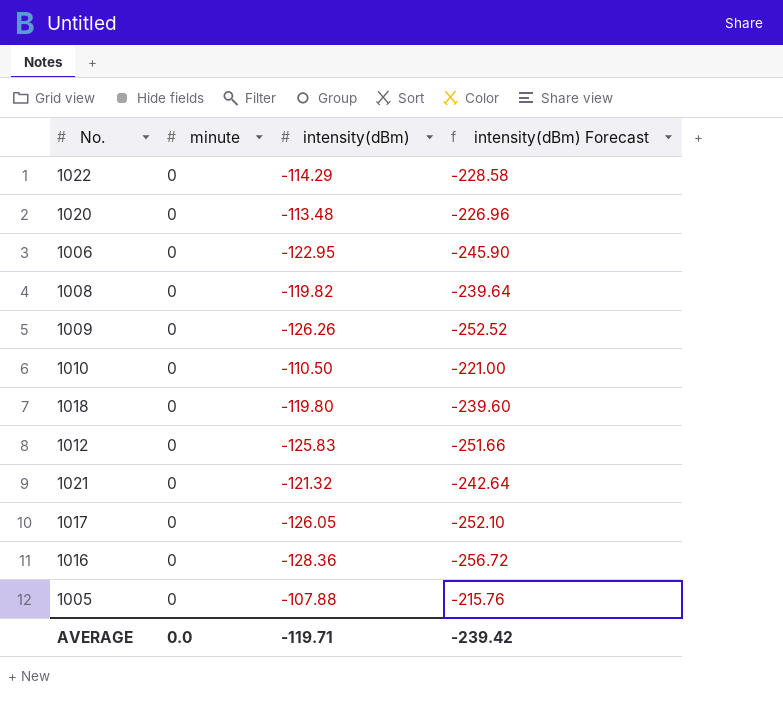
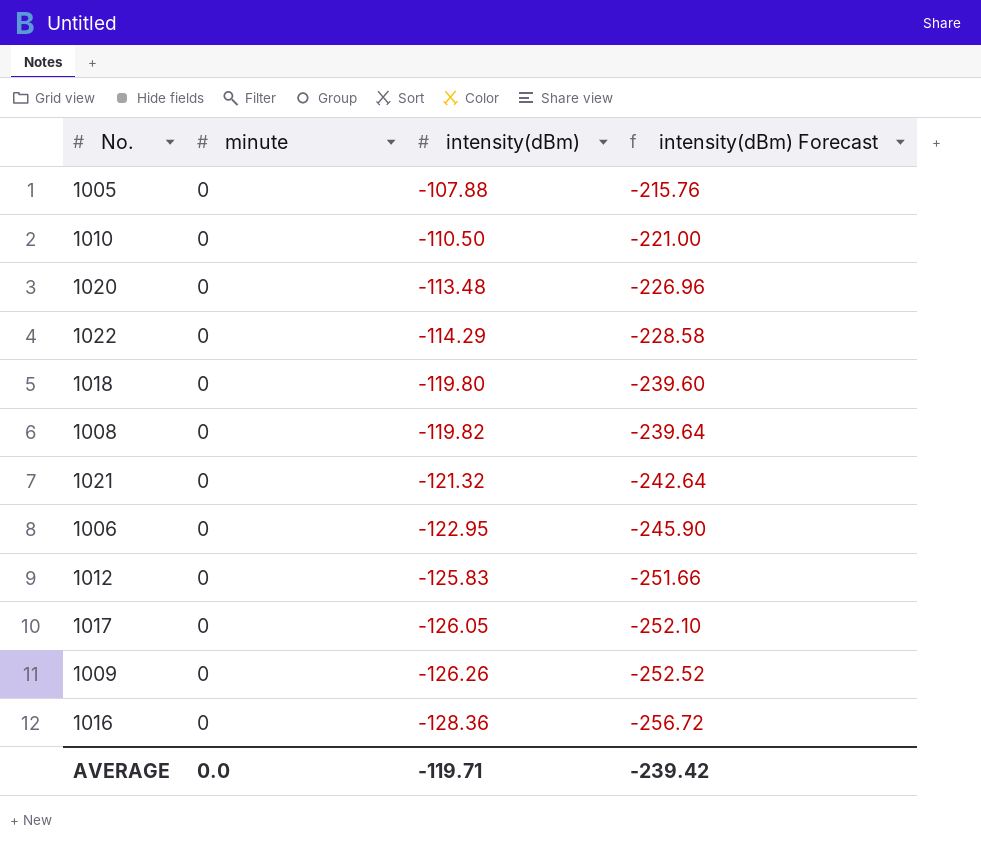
row order: none -> intensity(dBm) descending

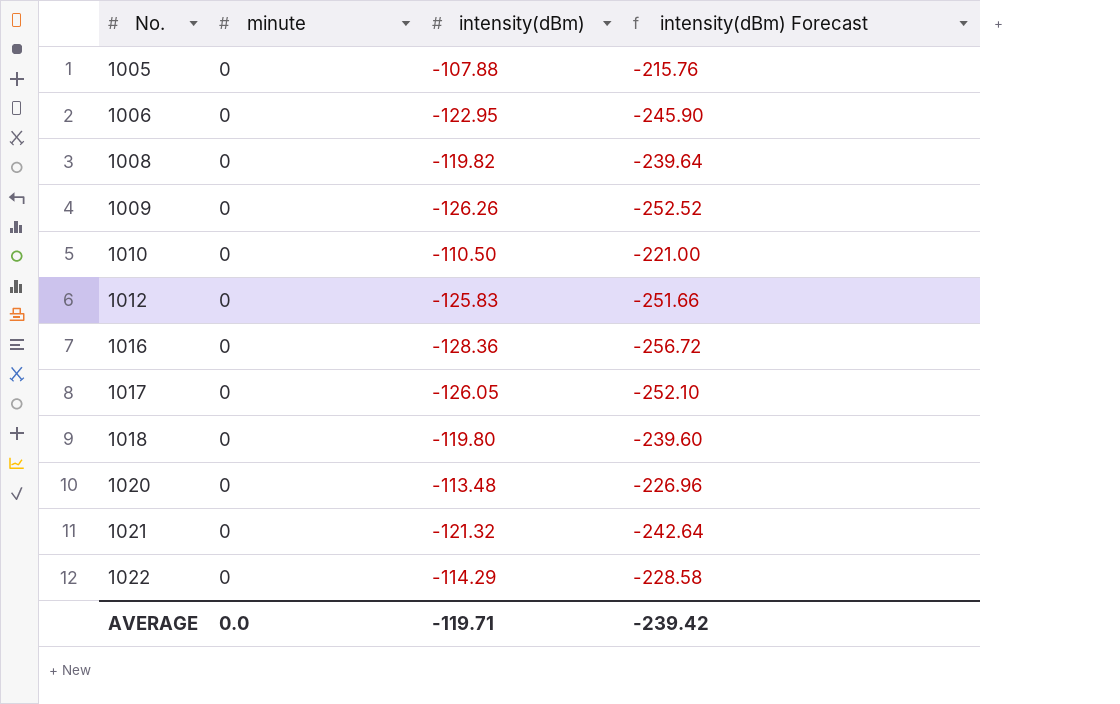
row order: intensity(dBm) descending -> No. ascending

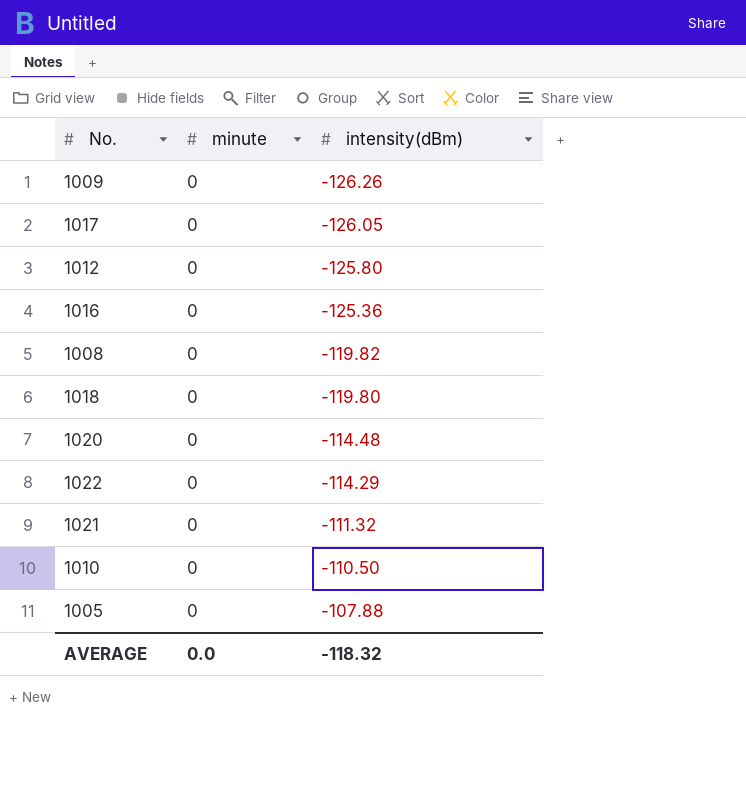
row order: No. ascending -> intensity(dBm) ascending
column intensity(dBm) Forecast | formula: [intensity(dBm)] * 2 -> none
row 1006: 0 | -122.95 | -245.90 -> none
1012 | intensity(dBm): -125.83 -> -125.80
1016 | intensity(dBm): -128.36 -> -125.36
1020 | intensity(dBm): -113.48 -> -114.48
1021 | intensity(dBm): -121.32 -> -111.32
AVERAGE | intensity(dBm): -119.71 -> -118.32

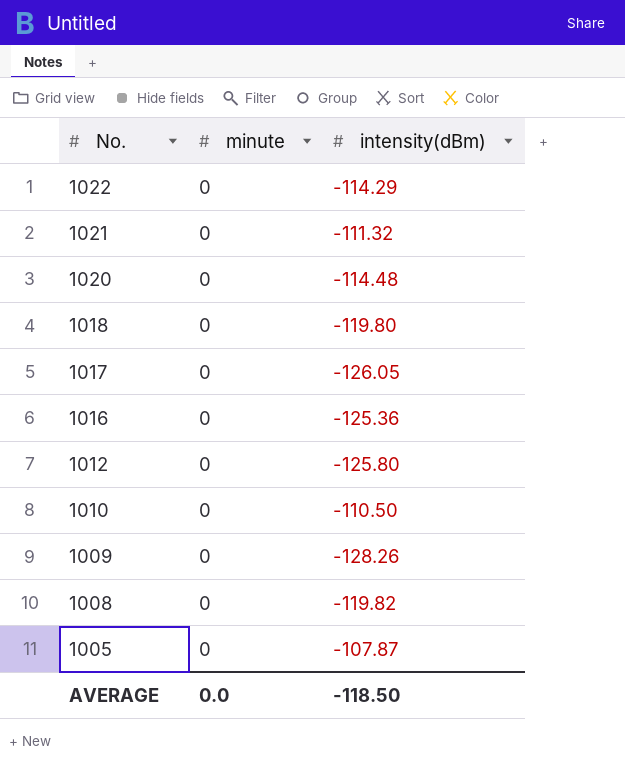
row order: intensity(dBm) ascending -> No. descending
1009 | intensity(dBm): -126.26 -> -128.26
1005 | intensity(dBm): -107.88 -> -107.87
AVERAGE | intensity(dBm): -118.32 -> -118.50

